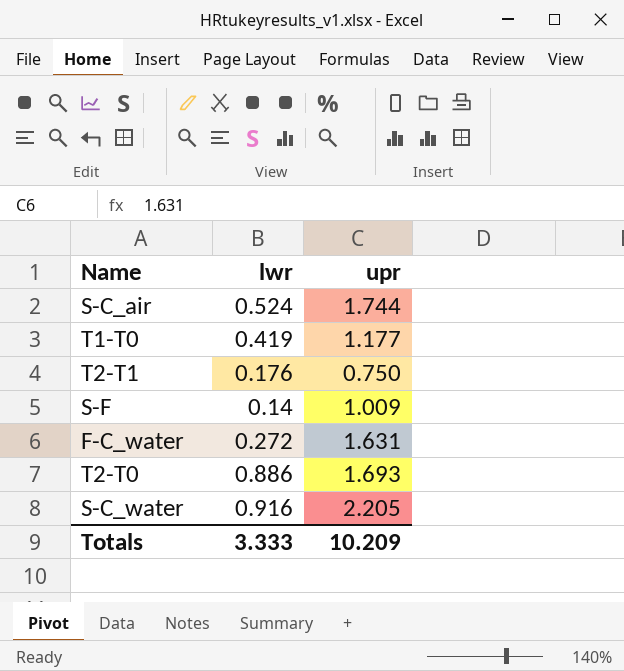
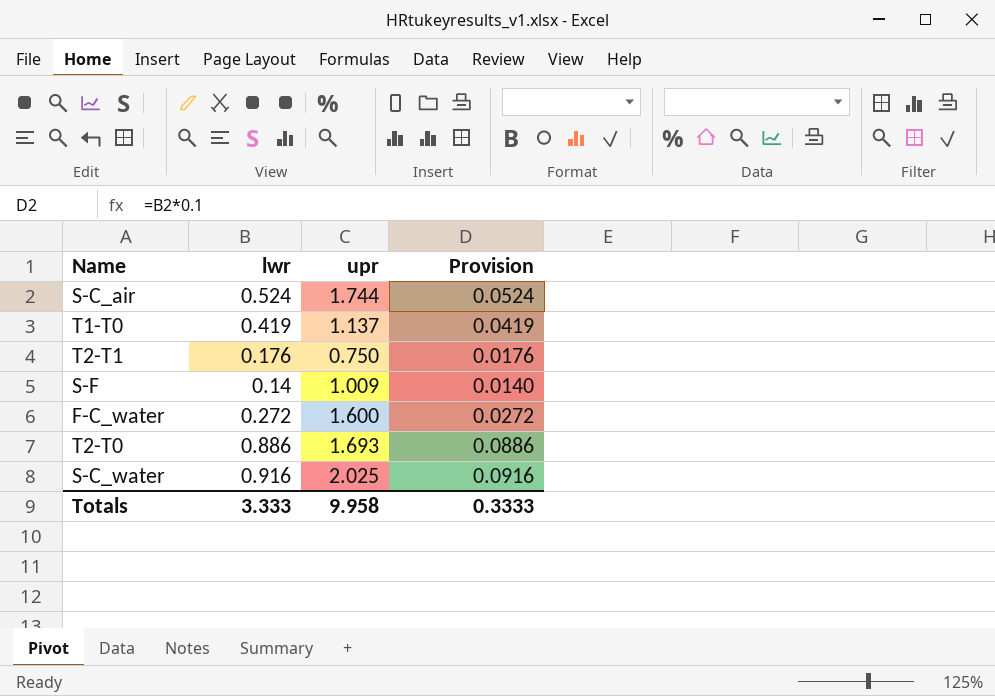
column Provision | formula: none -> [lwr] * 0.1
T1-T0 | upr: 1.177 -> 1.137
F-C_water | upr: 1.631 -> 1.600
S-C_water | upr: 2.205 -> 2.025
Totals | upr: 10.209 -> 9.958

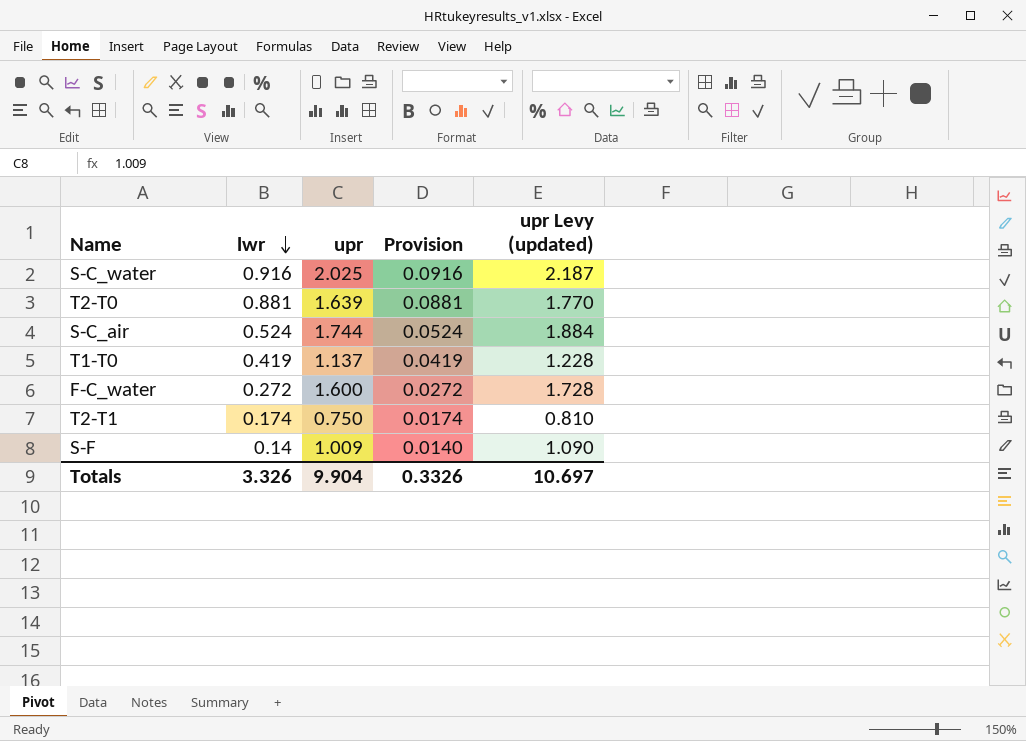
row order: none -> lwr descending
column upr Levy (updated) | formula: none -> [upr] * 1.08
T2-T0 | lwr: 0.886 -> 0.881
T2-T0 | upr: 1.693 -> 1.639
T2-T0 | Provision: 0.0886 -> 0.0881
T2-T1 | lwr: 0.176 -> 0.174
T2-T1 | Provision: 0.0176 -> 0.0174
Totals | lwr: 3.333 -> 3.326
Totals | upr: 9.958 -> 9.904
Totals | Provision: 0.3333 -> 0.3326

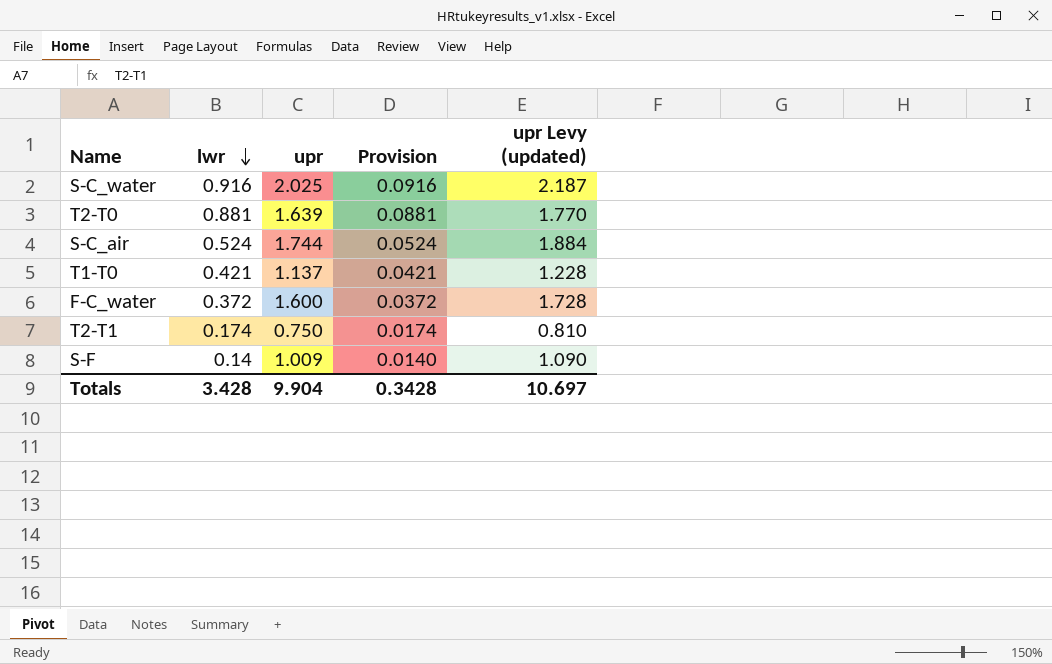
T1-T0 | lwr: 0.419 -> 0.421
T1-T0 | Provision: 0.0419 -> 0.0421
F-C_water | lwr: 0.272 -> 0.372
F-C_water | Provision: 0.0272 -> 0.0372
Totals | lwr: 3.326 -> 3.428
Totals | Provision: 0.3326 -> 0.3428

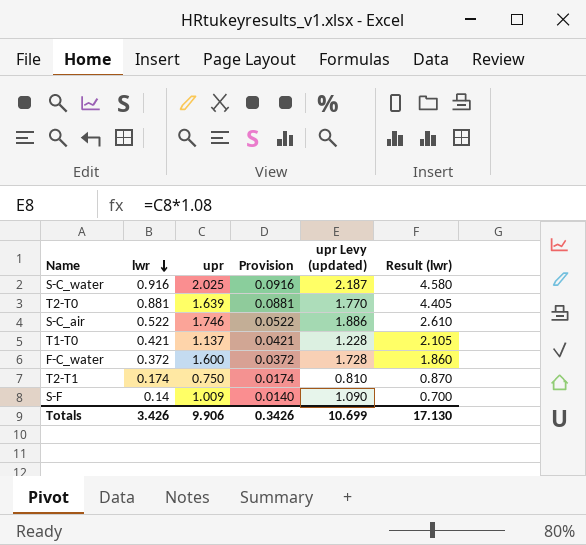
column Result (lwr) | formula: none -> [lwr] * 5
S-C_air | lwr: 0.524 -> 0.522
S-C_air | upr: 1.744 -> 1.746
S-C_air | Provision: 0.0524 -> 0.0522
S-C_air | upr Levy (updated): 1.884 -> 1.886
Totals | lwr: 3.428 -> 3.426
Totals | upr: 9.904 -> 9.906
Totals | Provision: 0.3428 -> 0.3426
Totals | upr Levy (updated): 10.697 -> 10.699

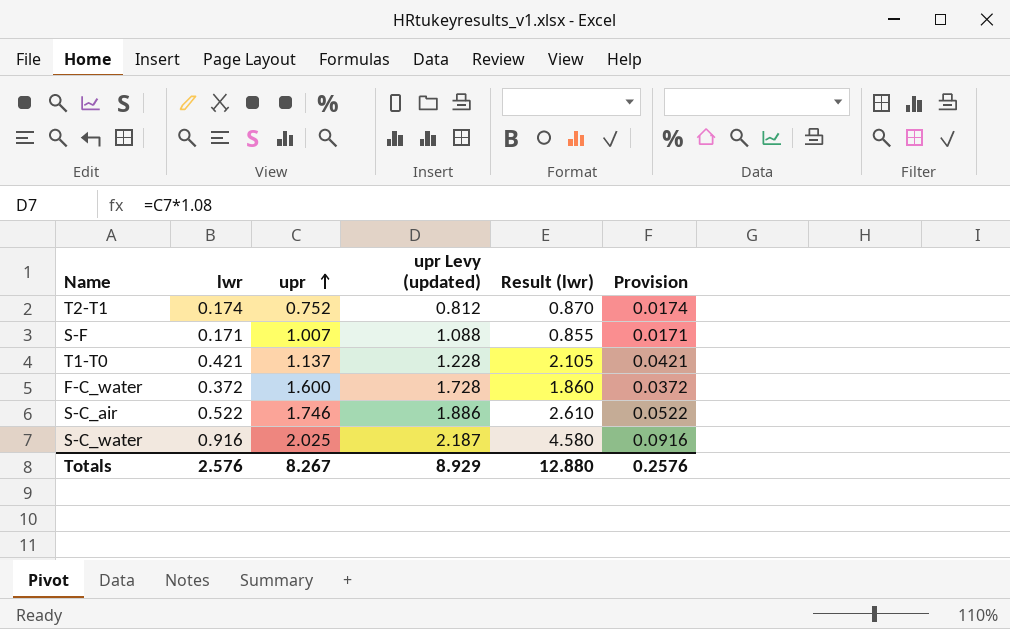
row order: lwr descending -> upr ascending
column Provision | position: 4 -> 6
row T2-T0: 0.881 | 1.639 | 0.0881 | 1.770 | 4.405 -> none
T2-T1 | upr: 0.750 -> 0.752
T2-T1 | upr Levy (updated): 0.810 -> 0.812
S-F | lwr: 0.14 -> 0.171
S-F | upr: 1.009 -> 1.007
S-F | upr Levy (updated): 1.090 -> 1.088
S-F | Result (lwr): 0.700 -> 0.855
S-F | Provision: 0.0140 -> 0.0171
Totals | lwr: 3.426 -> 2.576
Totals | upr: 9.906 -> 8.267
Totals | upr Levy (updated): 10.699 -> 8.929
Totals | Result (lwr): 17.130 -> 12.880
Totals | Provision: 0.3426 -> 0.2576

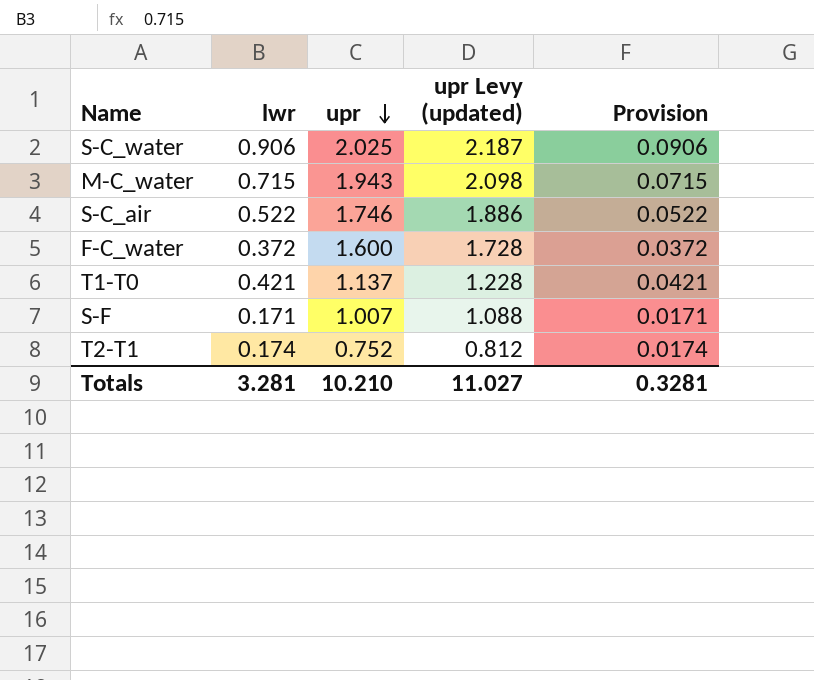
row order: upr ascending -> upr descending
column Result (lwr) | formula: [lwr] * 5 -> none
S-C_water | lwr: 0.916 -> 0.906
S-C_water | Provision: 0.0916 -> 0.0906
row M-C_water: none -> 0.715 | 1.943 | 2.098 | 0.0715
Totals | lwr: 2.576 -> 3.281
Totals | upr: 8.267 -> 10.210
Totals | upr Levy (updated): 8.929 -> 11.027
Totals | Provision: 0.2576 -> 0.3281

